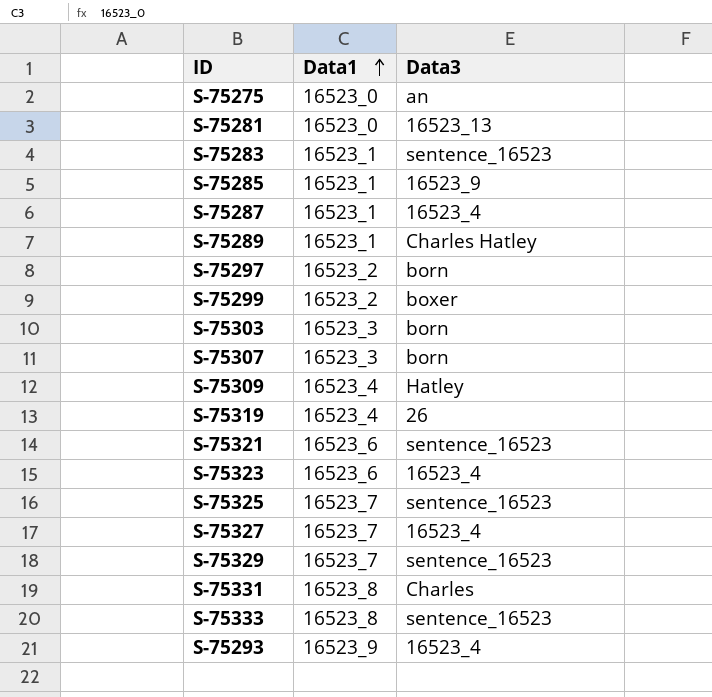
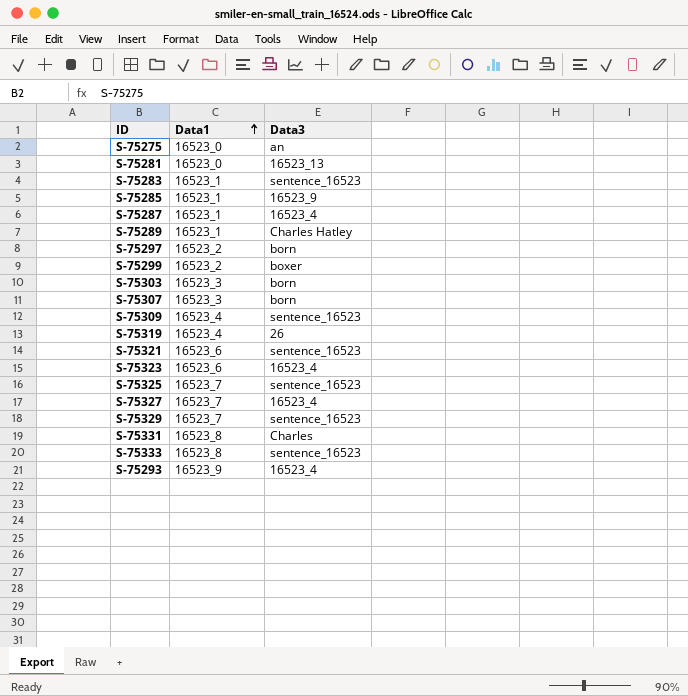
S-75309 | Data3: Hatley -> sentence_16523

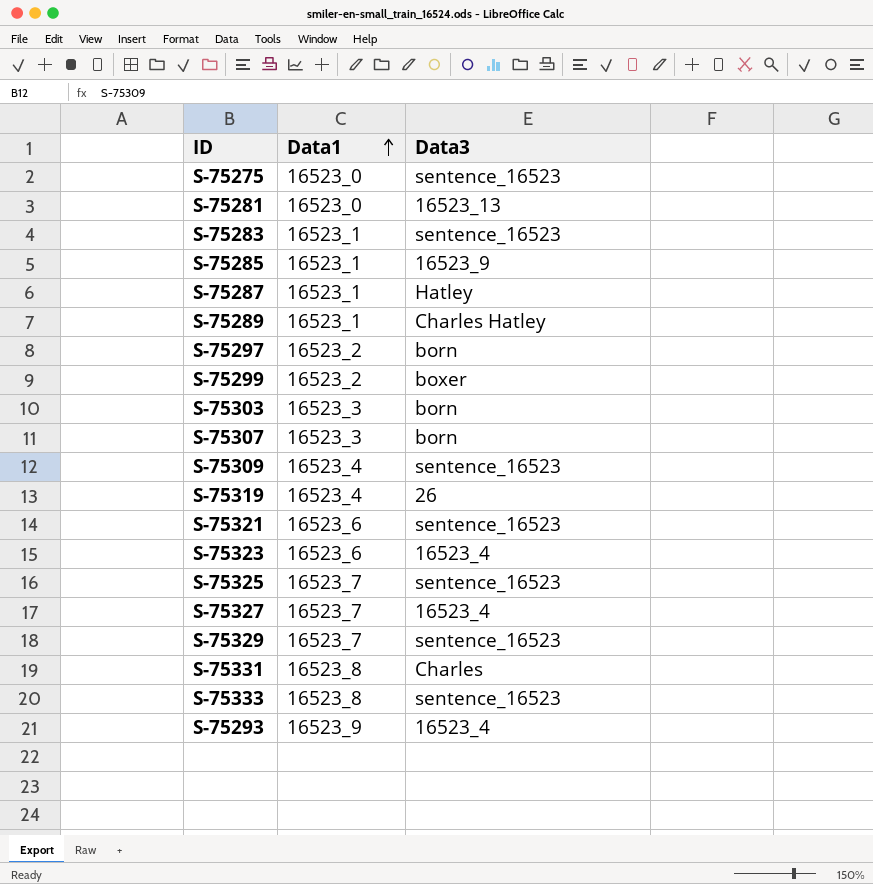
S-75275 | Data3: an -> sentence_16523
S-75287 | Data3: 16523_4 -> Hatley

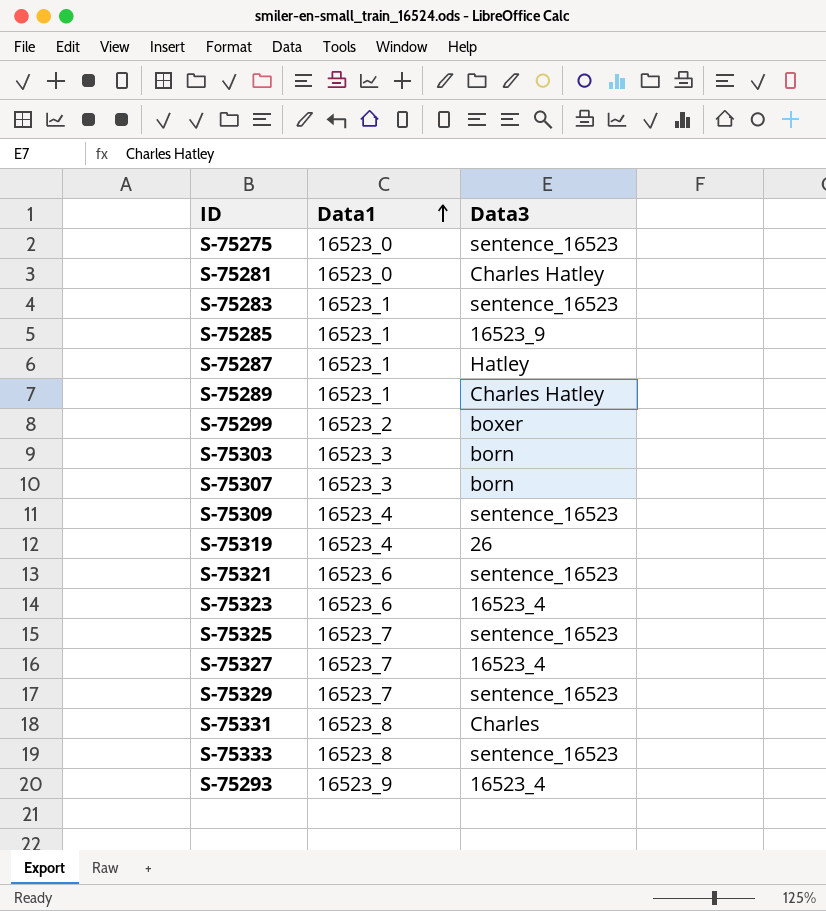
row S-75297: 16523_2 | born -> none
S-75281 | Data3: 16523_13 -> Charles Hatley

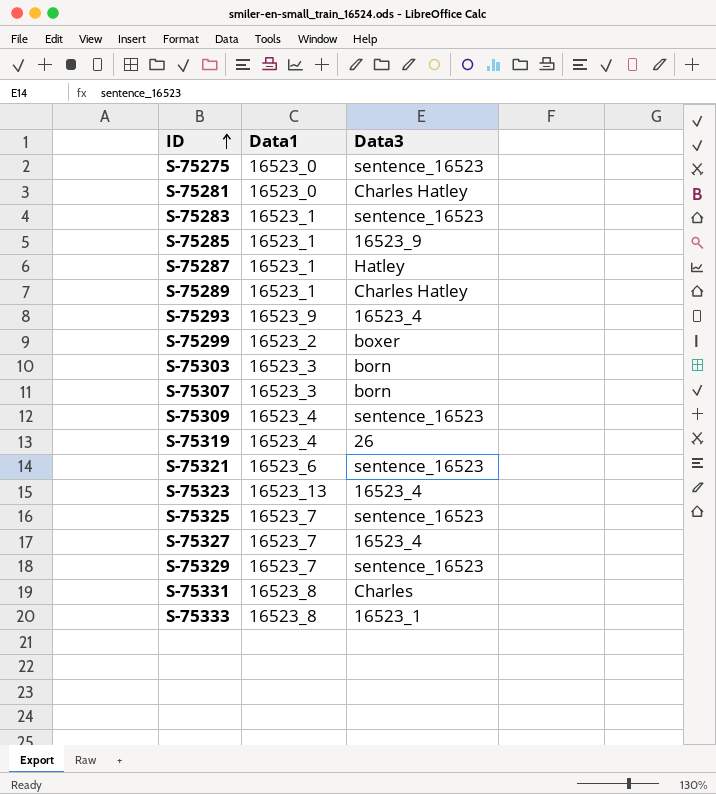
row order: Data1 ascending -> ID ascending
S-75323 | Data1: 16523_6 -> 16523_13
S-75333 | Data3: sentence_16523 -> 16523_1

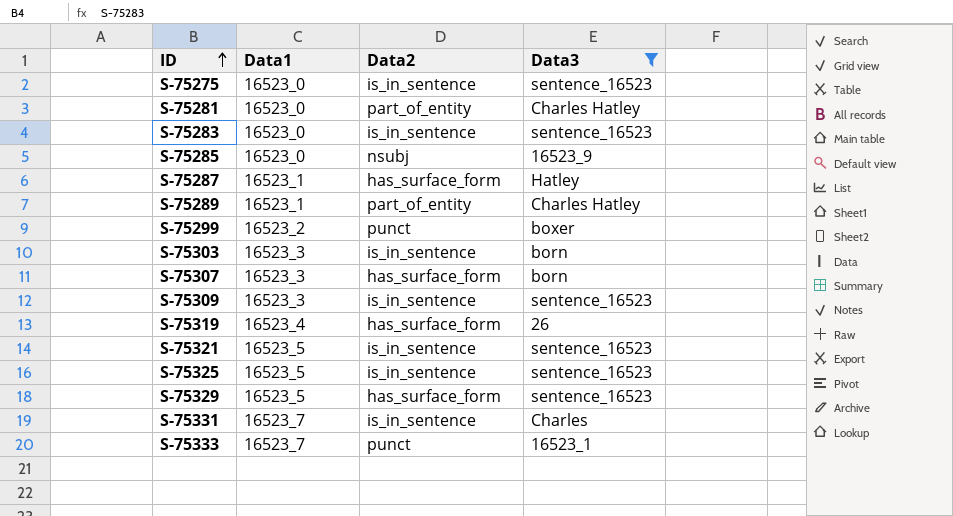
filter: none -> Data3 != 16523_4
column Data2 | position: none -> 3
S-75283 | Data1: 16523_1 -> 16523_0
S-75285 | Data1: 16523_1 -> 16523_0
S-75309 | Data1: 16523_4 -> 16523_3
S-75321 | Data1: 16523_6 -> 16523_5
S-75325 | Data1: 16523_7 -> 16523_5
S-75329 | Data1: 16523_7 -> 16523_5
S-75331 | Data1: 16523_8 -> 16523_7
S-75333 | Data1: 16523_8 -> 16523_7

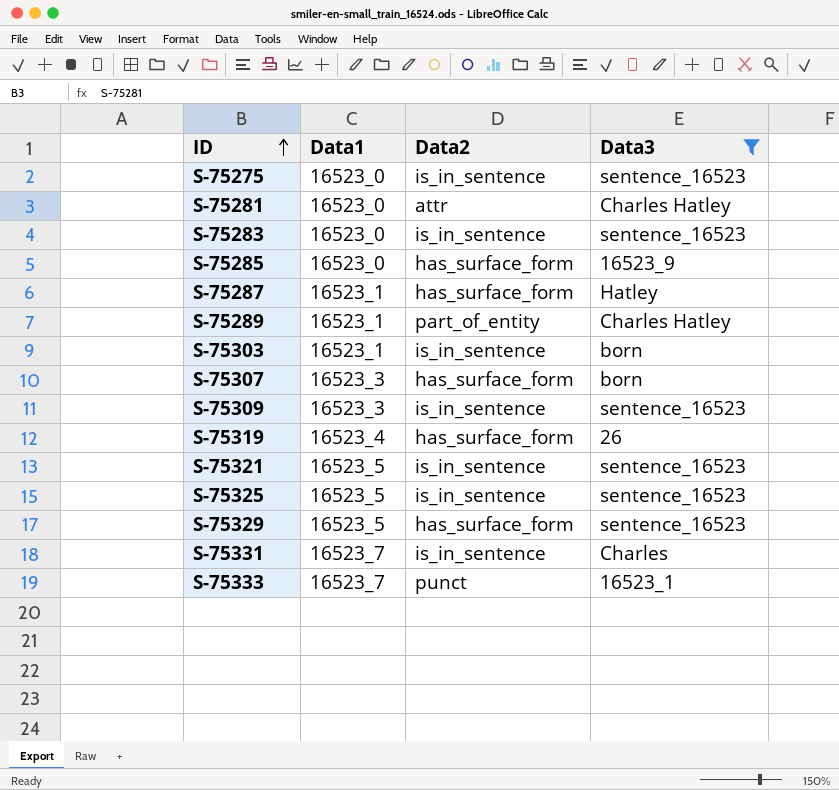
row S-75299: 16523_2 | punct | boxer -> none
S-75281 | Data2: part_of_entity -> attr
S-75285 | Data2: nsubj -> has_surface_form
S-75303 | Data1: 16523_3 -> 16523_1

